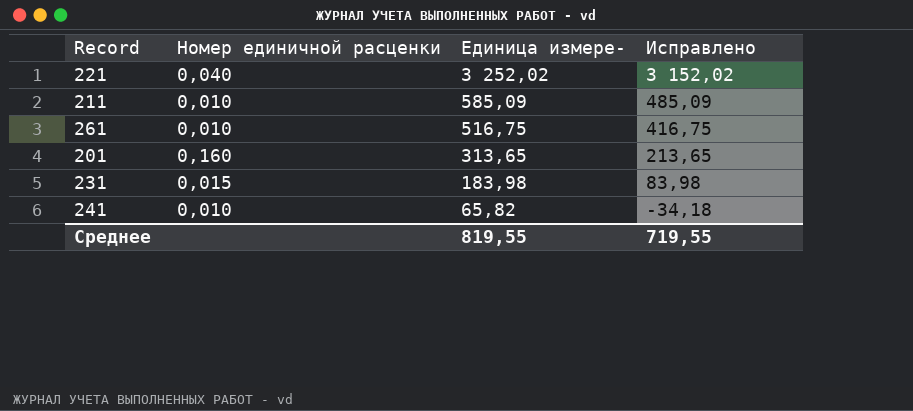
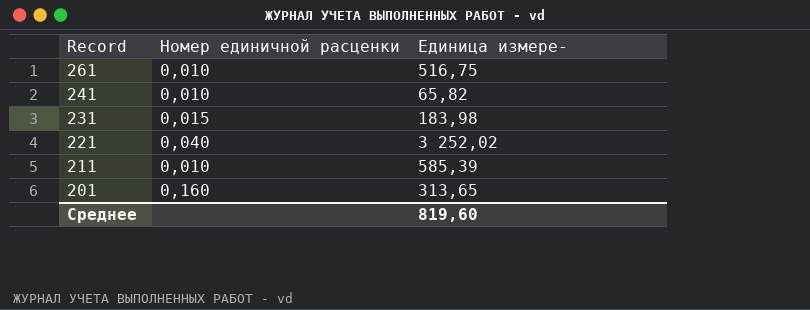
row order: Единица измере- descending -> Record descending
column Исправлено | formula: [Единица измере-] - 100 -> none
211 | Единица измере-: 585,09 -> 585,39
Среднее | Единица измере-: 819,55 -> 819,60

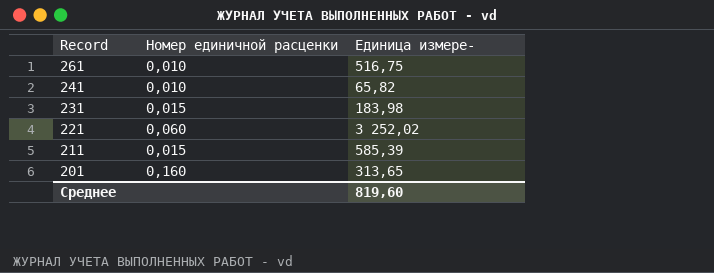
221 | Номер единичной расценки: 0,040 -> 0,060
211 | Номер единичной расценки: 0,010 -> 0,015

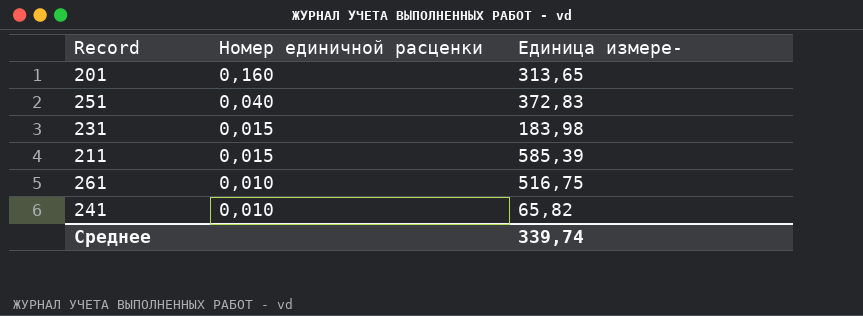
row order: Record descending -> Номер единичной расценки descending
row 221: 0,060 | 3 252,02 -> none
row 251: none -> 0,040 | 372,83
Среднее | Единица измере-: 819,60 -> 339,74

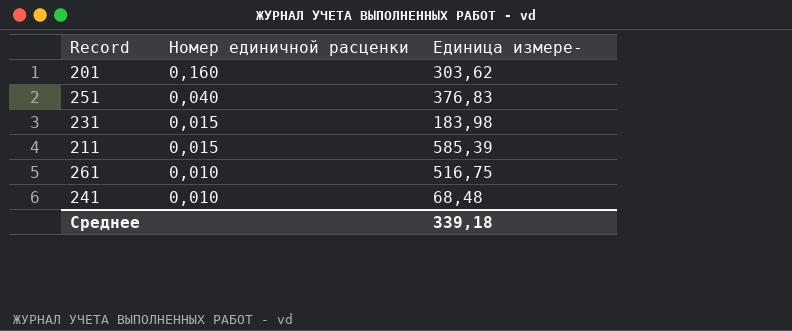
201 | Единица измере-: 313,65 -> 303,62
251 | Единица измере-: 372,83 -> 376,83
241 | Единица измере-: 65,82 -> 68,48
Среднее | Единица измере-: 339,74 -> 339,18

